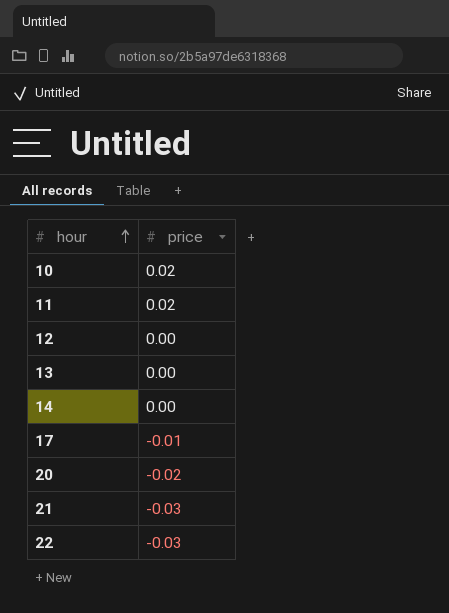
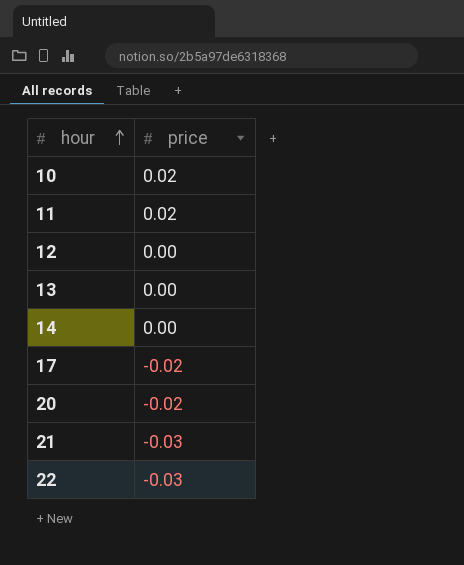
17 | price: -0.01 -> -0.02

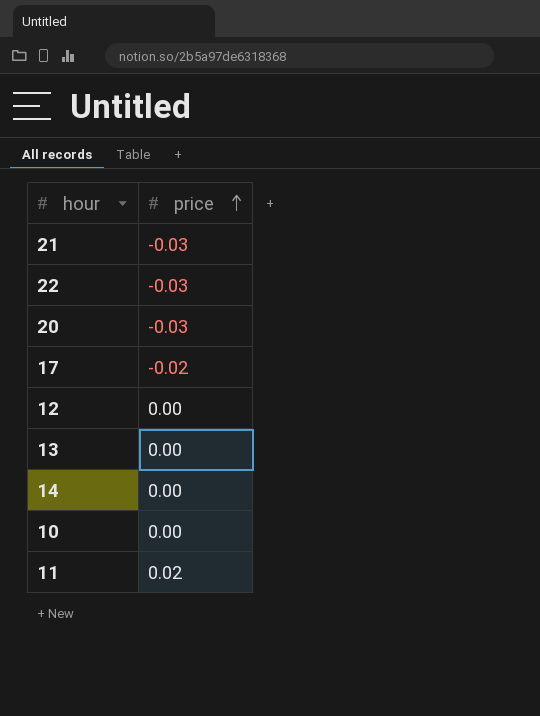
row order: hour ascending -> price ascending
20 | price: -0.02 -> -0.03
10 | price: 0.02 -> 0.00

